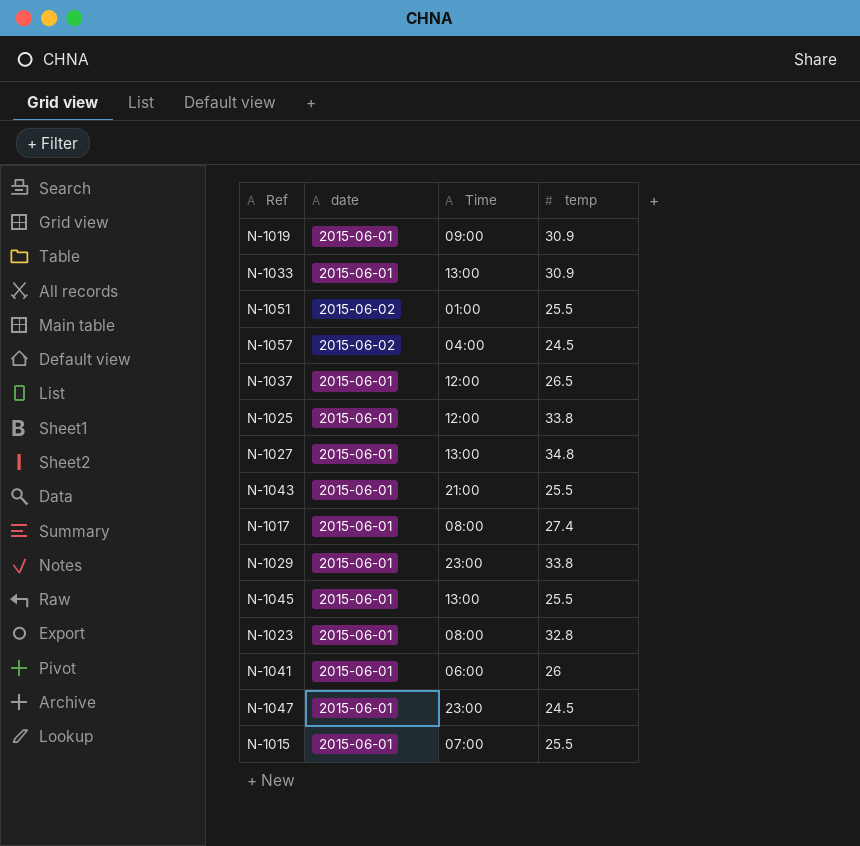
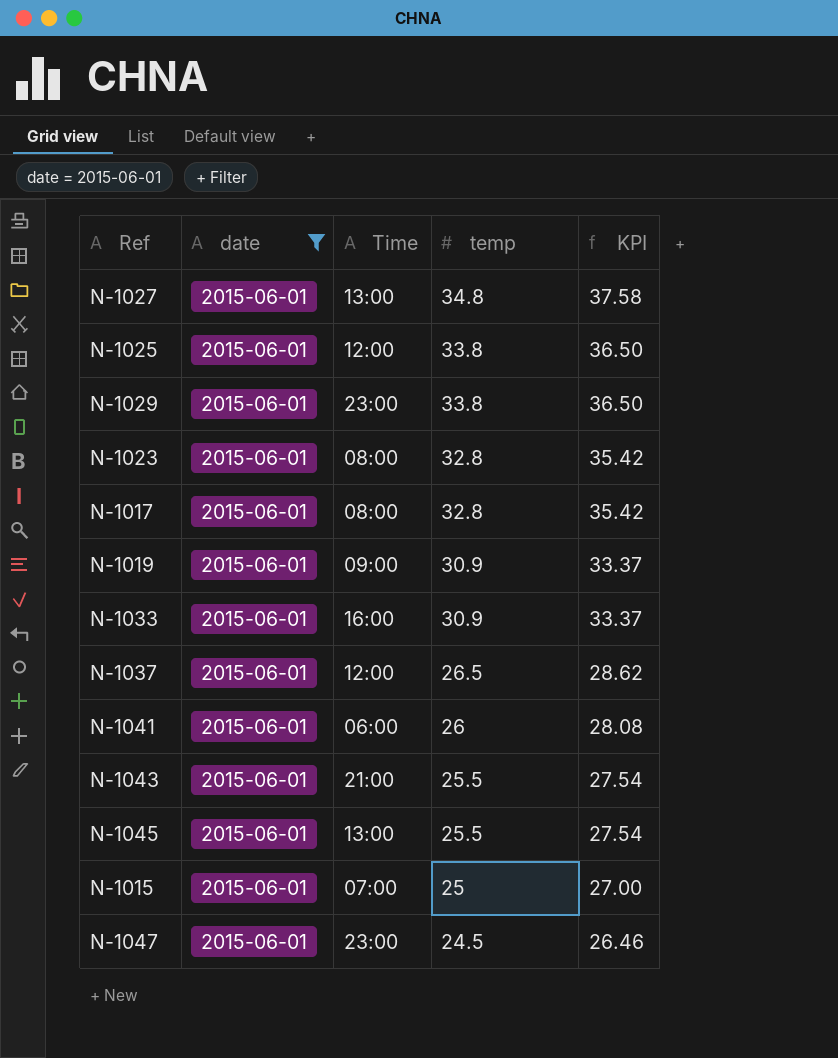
filter: none -> date = 2015-06-01
row order: none -> temp descending
column KPI | formula: none -> [temp] * 1.08
N-1017 | temp: 27.4 -> 32.8
N-1033 | Time: 13:00 -> 16:00
N-1015 | temp: 25.5 -> 25

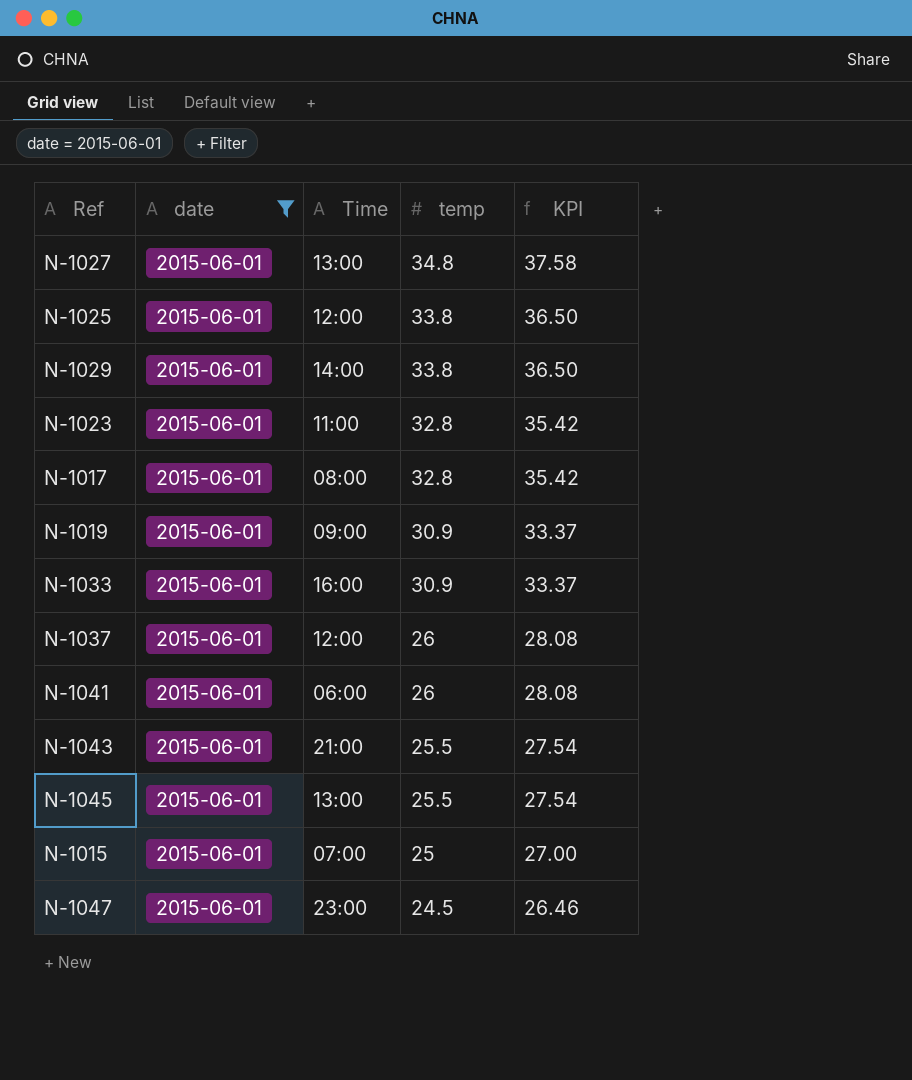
N-1029 | Time: 23:00 -> 14:00
N-1023 | Time: 08:00 -> 11:00
N-1037 | temp: 26.5 -> 26
N-1037 | KPI: 28.62 -> 28.08

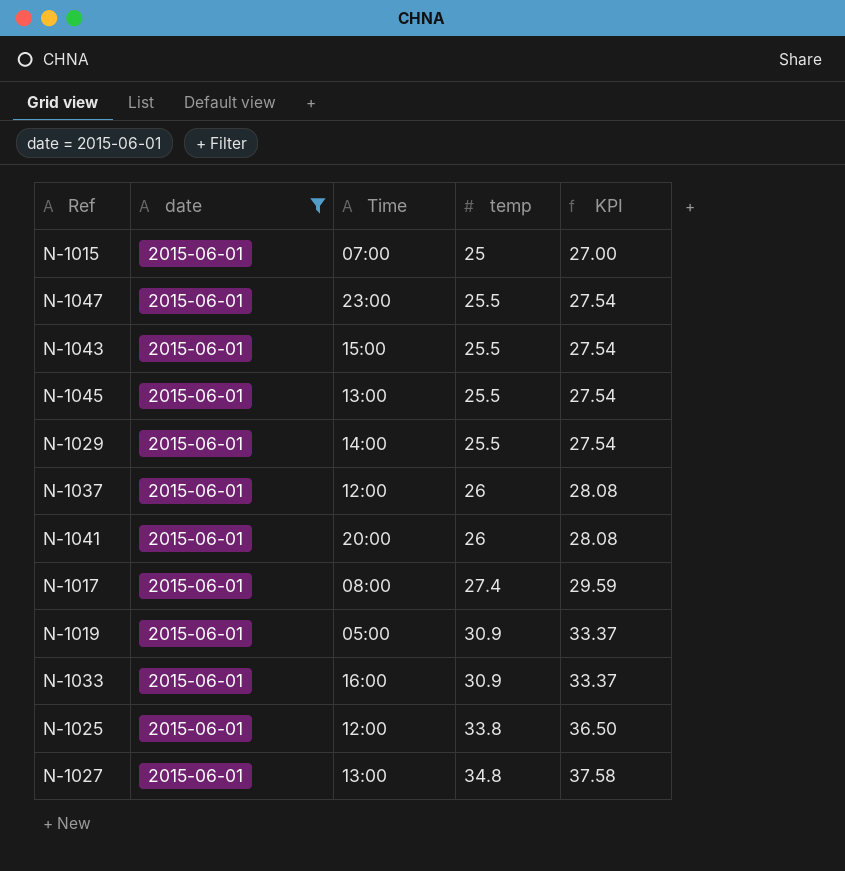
row order: temp descending -> temp ascending
row N-1023: 2015-06-01 | 11:00 | 32.8 | 35.42 -> none
N-1047 | temp: 24.5 -> 25.5
N-1047 | KPI: 26.46 -> 27.54
N-1043 | Time: 21:00 -> 15:00
N-1029 | temp: 33.8 -> 25.5
N-1029 | KPI: 36.50 -> 27.54
N-1041 | Time: 06:00 -> 20:00
N-1017 | temp: 32.8 -> 27.4
N-1017 | KPI: 35.42 -> 29.59
N-1019 | Time: 09:00 -> 05:00

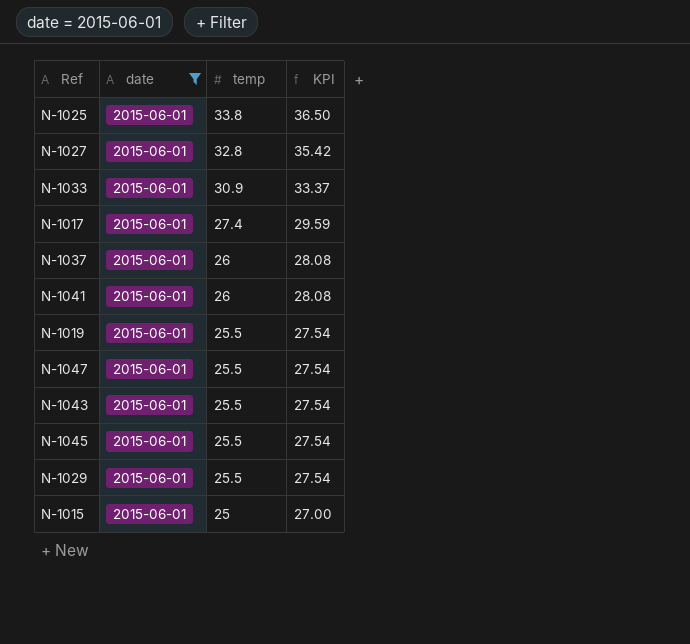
row order: temp ascending -> temp descending
column Time | position: 3 -> none
N-1027 | temp: 34.8 -> 32.8
N-1027 | KPI: 37.58 -> 35.42
N-1019 | temp: 30.9 -> 25.5
N-1019 | KPI: 33.37 -> 27.54

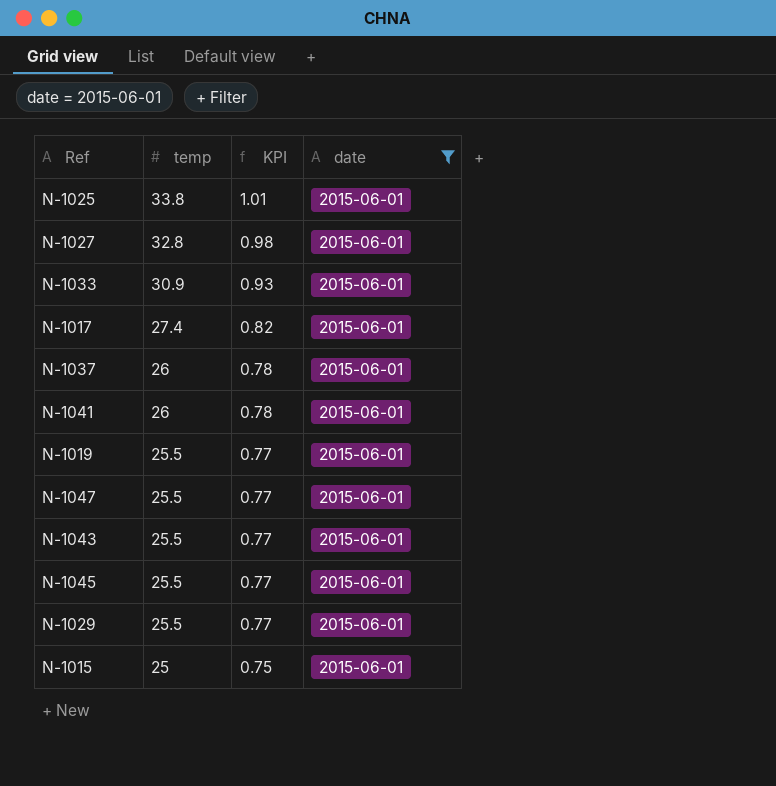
column KPI | formula: [temp] * 1.08 -> [temp] * 0.03
column date | position: 2 -> 4

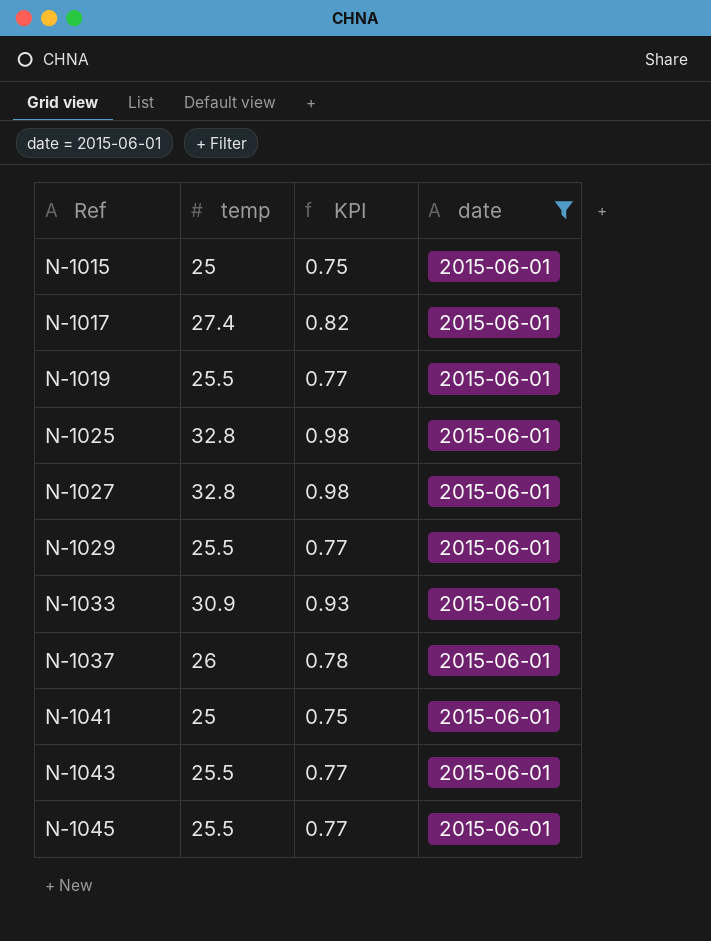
row order: temp descending -> Ref ascending
row N-1047: 25.5 | 0.77 | 2015-06-01 -> none
N-1025 | temp: 33.8 -> 32.8
N-1025 | KPI: 1.01 -> 0.98
N-1041 | temp: 26 -> 25
N-1041 | KPI: 0.78 -> 0.75

